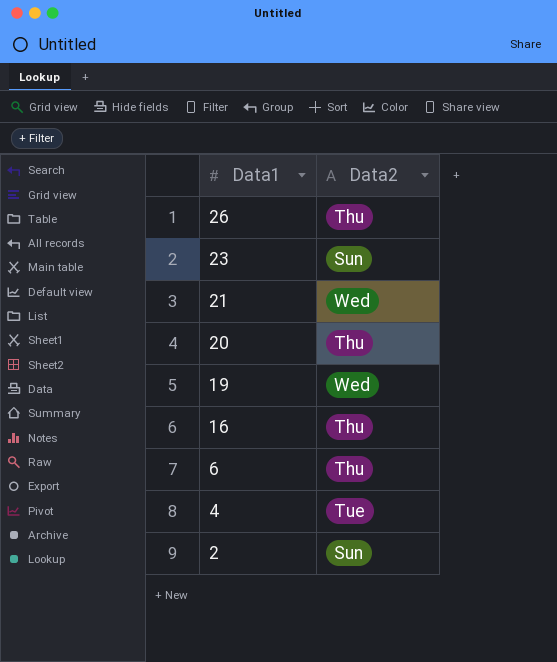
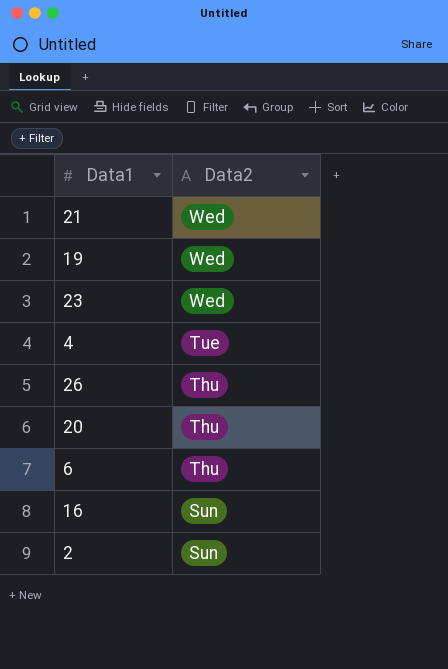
row order: Data1 descending -> Data2 descending
23 | Data2: Sun -> Wed
16 | Data2: Thu -> Sun

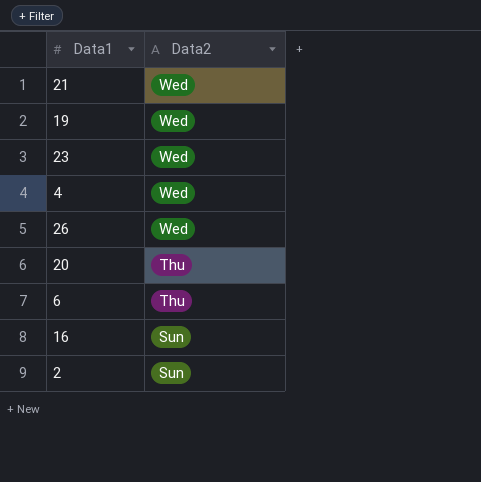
4 | Data2: Tue -> Wed
26 | Data2: Thu -> Wed

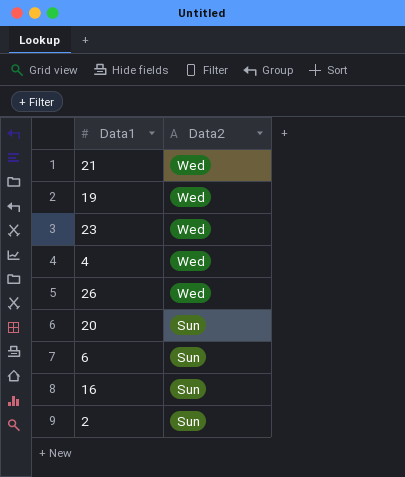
20 | Data2: Thu -> Sun
6 | Data2: Thu -> Sun

